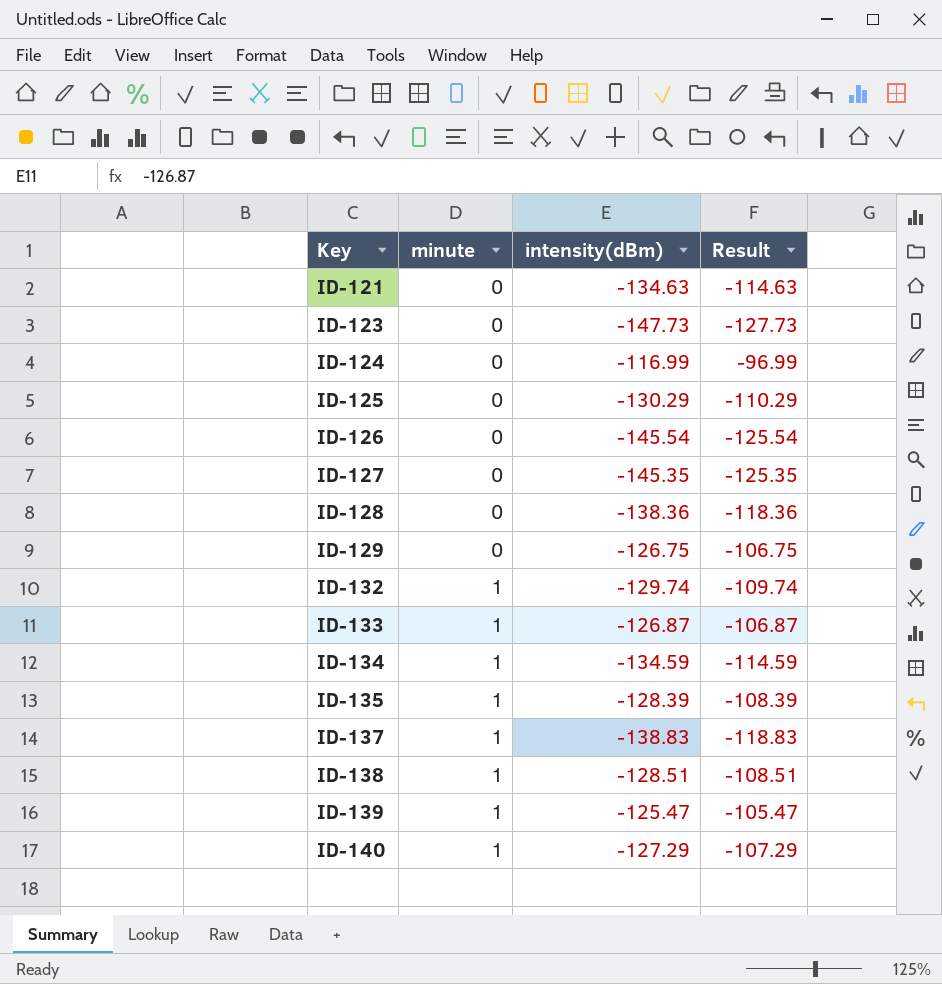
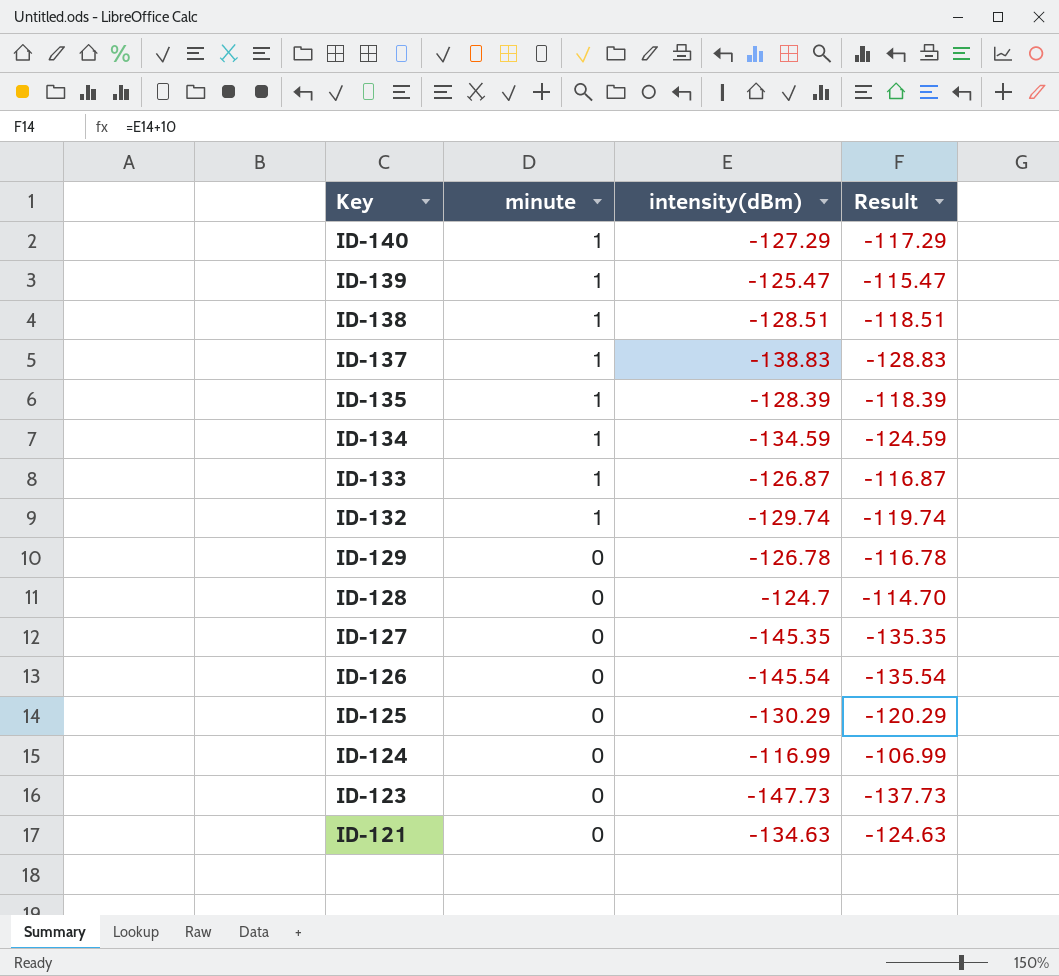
row order: Key ascending -> Key descending
column Result | formula: [intensity(dBm)] + 20 -> [intensity(dBm)] + 10
ID-129 | intensity(dBm): -126.75 -> -126.78
ID-128 | intensity(dBm): -138.36 -> -124.7

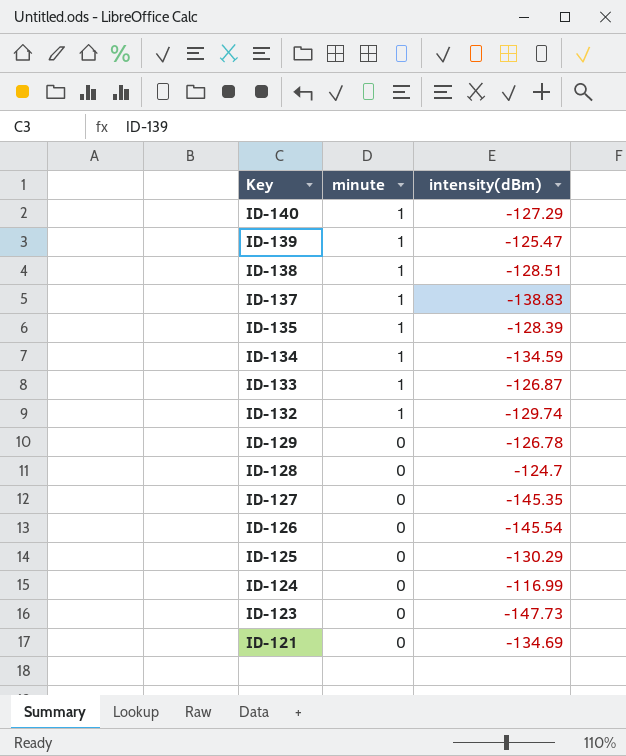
column Result | formula: [intensity(dBm)] + 10 -> none
ID-121 | intensity(dBm): -134.63 -> -134.69

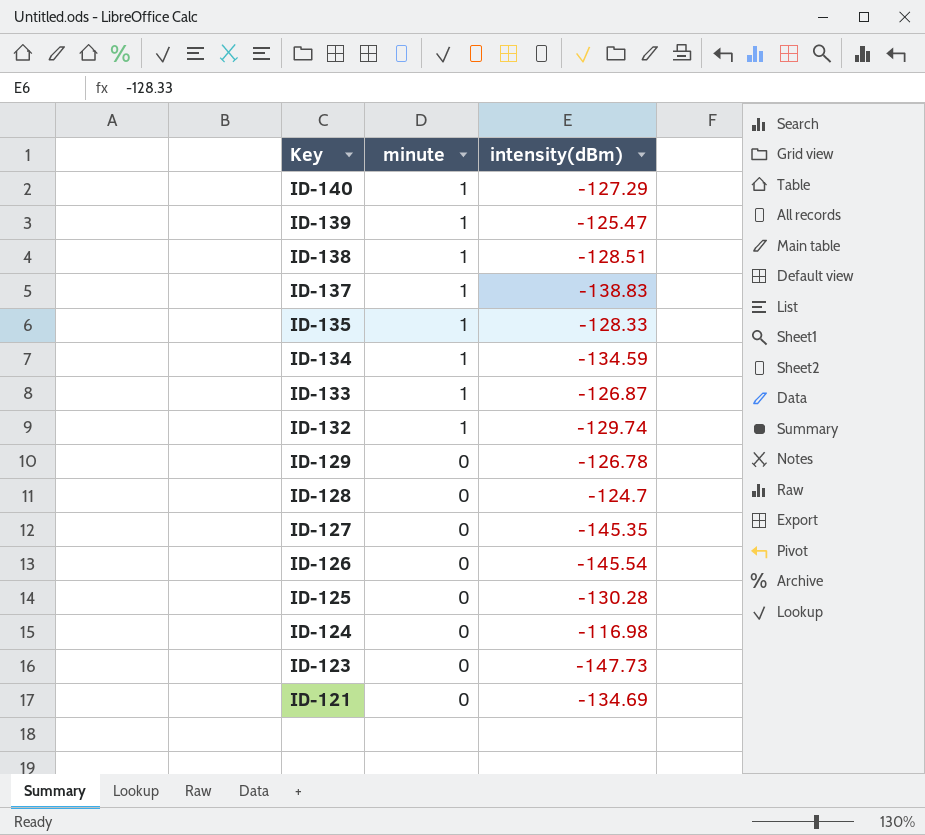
ID-135 | intensity(dBm): -128.39 -> -128.33
ID-125 | intensity(dBm): -130.29 -> -130.28
ID-124 | intensity(dBm): -116.99 -> -116.98

